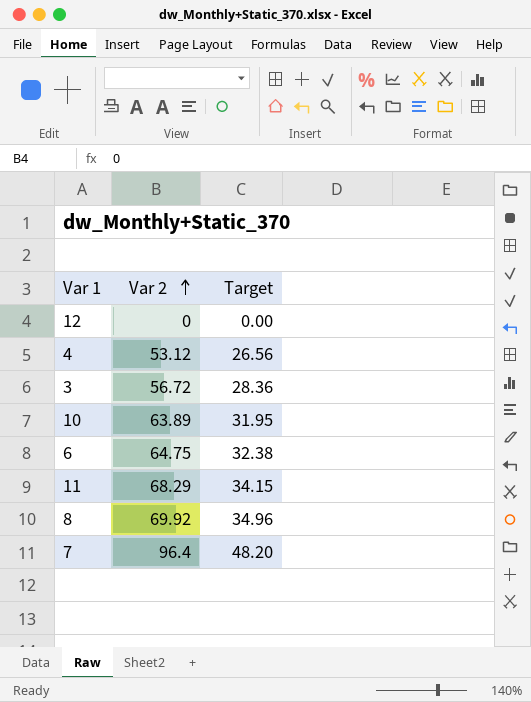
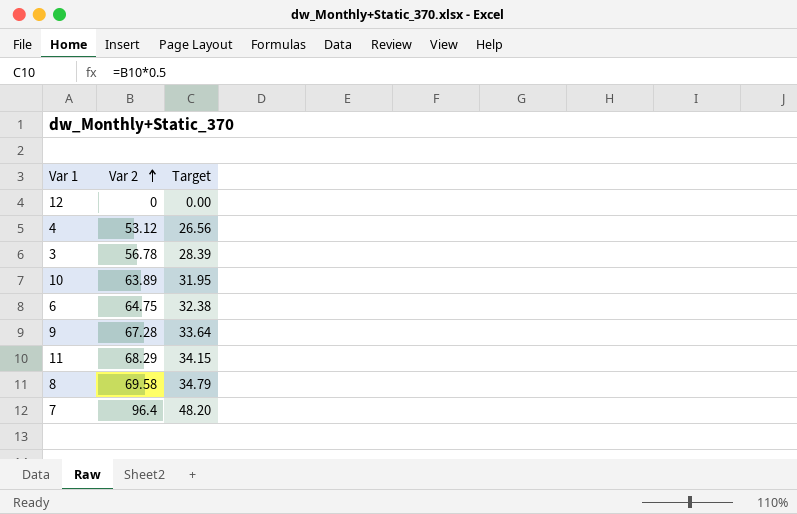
3 | Var 2: 56.72 -> 56.78
3 | Target: 28.36 -> 28.39
row 9: none -> 67.28 | 33.64
8 | Var 2: 69.92 -> 69.58
8 | Target: 34.96 -> 34.79

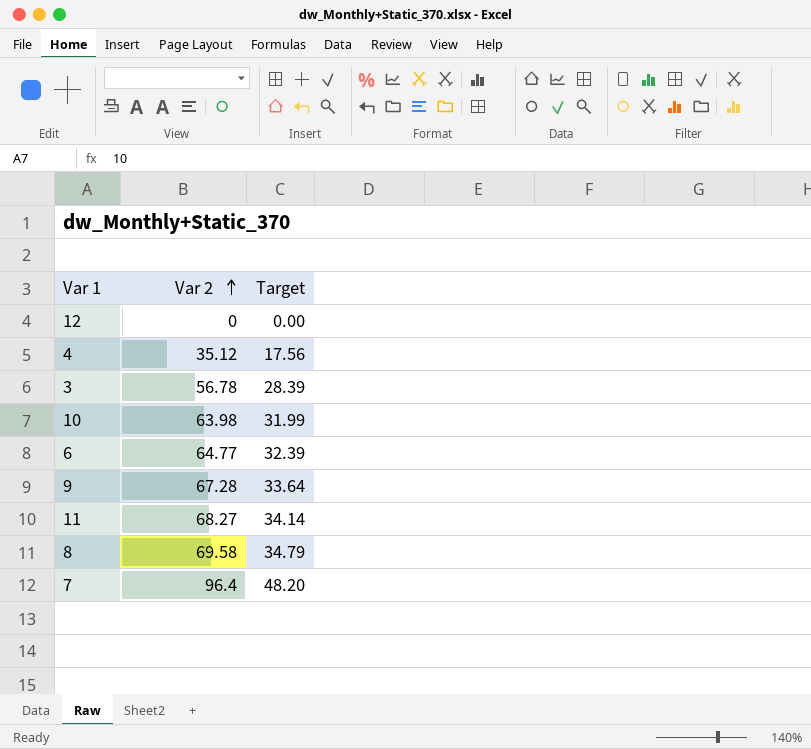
4 | Var 2: 53.12 -> 35.12
4 | Target: 26.56 -> 17.56
10 | Var 2: 63.89 -> 63.98
10 | Target: 31.95 -> 31.99
6 | Var 2: 64.75 -> 64.77
6 | Target: 32.38 -> 32.39
11 | Var 2: 68.29 -> 68.27
11 | Target: 34.15 -> 34.14

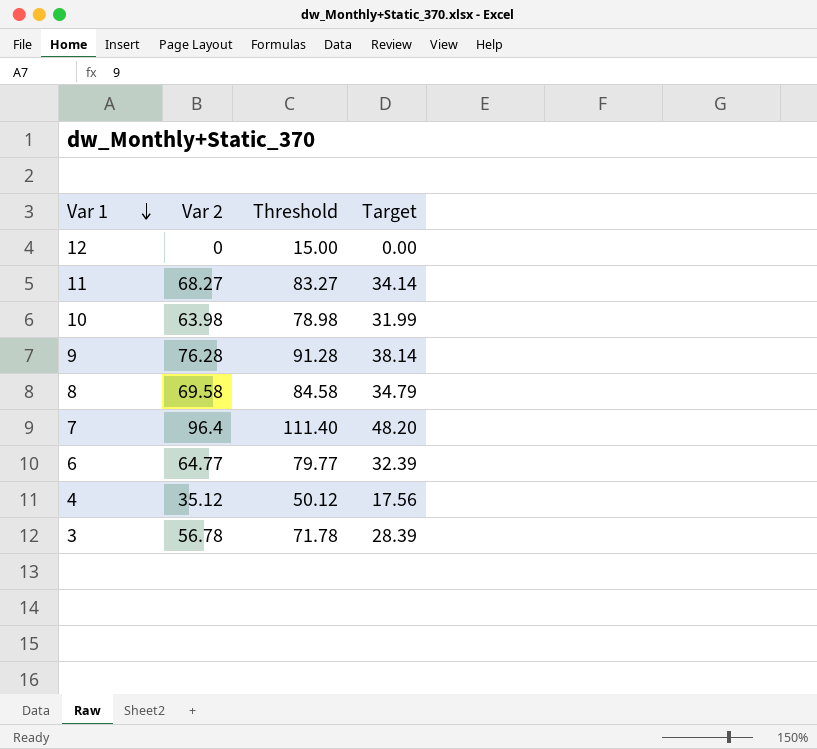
row order: Var 2 ascending -> Var 1 descending
column Threshold | formula: none -> [Var 2] + 15
9 | Var 2: 67.28 -> 76.28
9 | Target: 33.64 -> 38.14

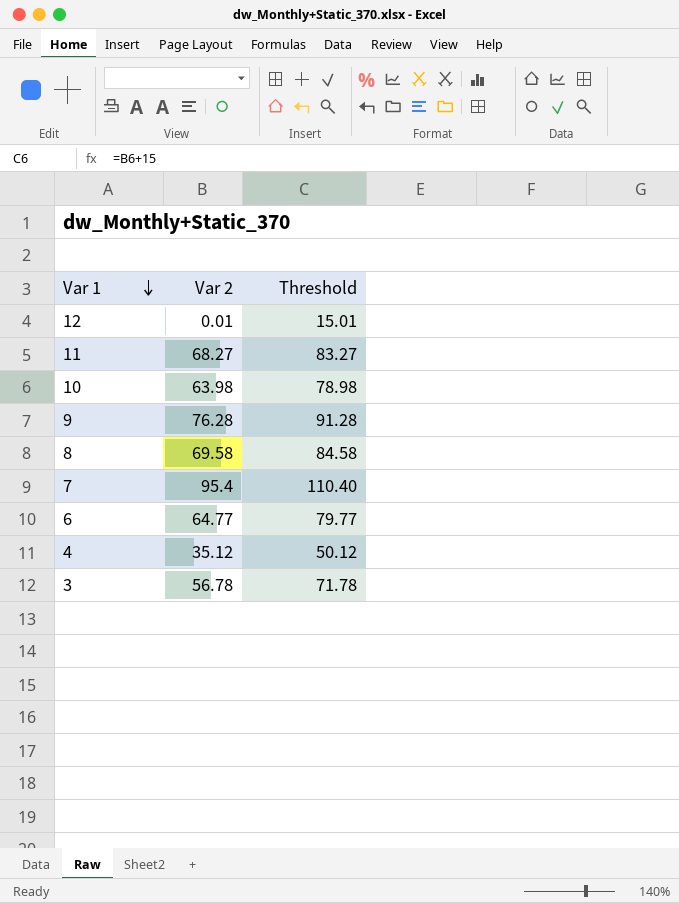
column Target | formula: [Var 2] * 0.5 -> none
12 | Var 2: 0 -> 0.01
12 | Threshold: 15.00 -> 15.01
7 | Var 2: 96.4 -> 95.4
7 | Threshold: 111.40 -> 110.40

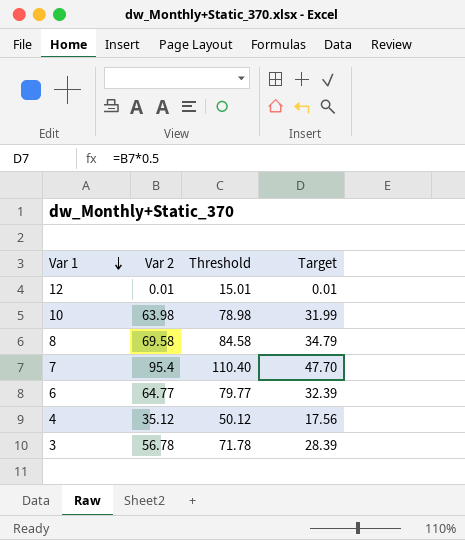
column Target | formula: none -> [Var 2] * 0.5
row 11: 68.27 | 83.27 -> none
row 9: 76.28 | 91.28 -> none

